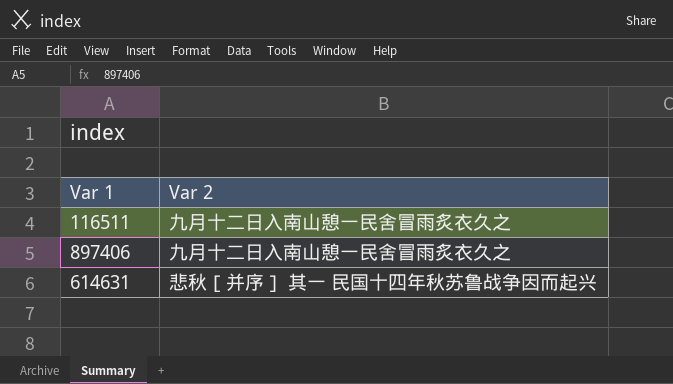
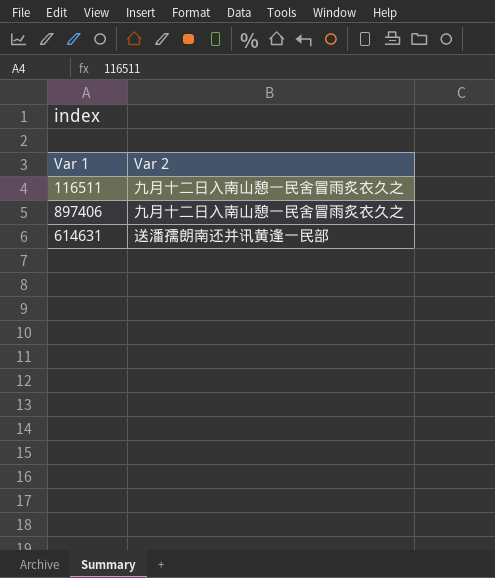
614631 | Var 2: 悲秋［并序］ 其一 民国十四年秋苏鲁战争因而起兴 -> 送潘孺朗南还并讯黄逢一民部

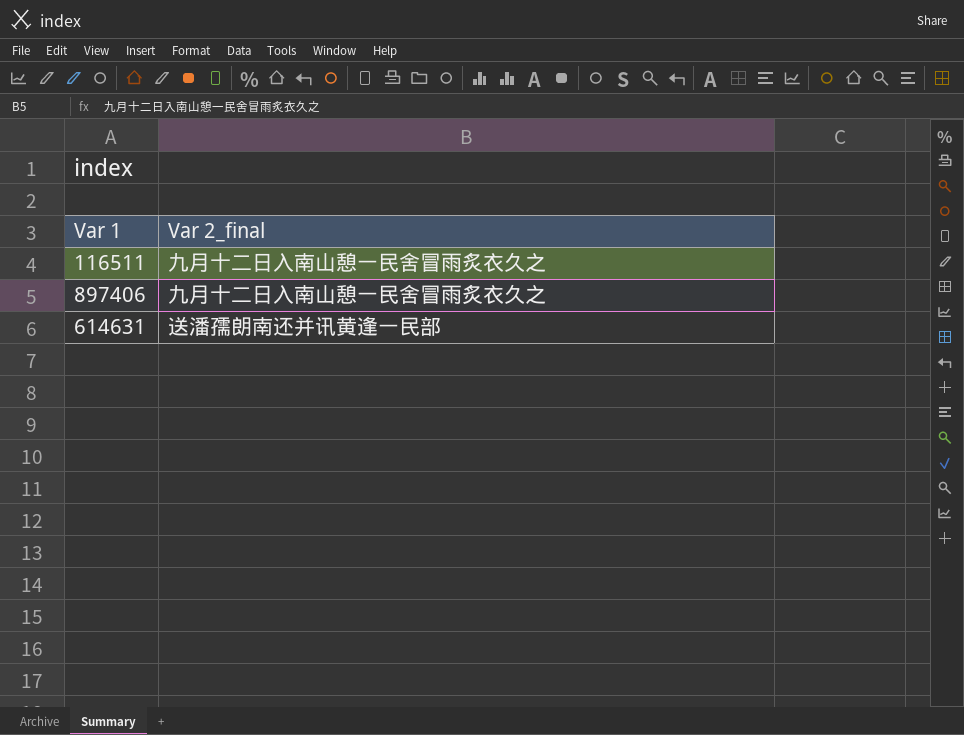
column name: Var 2 -> Var 2_final

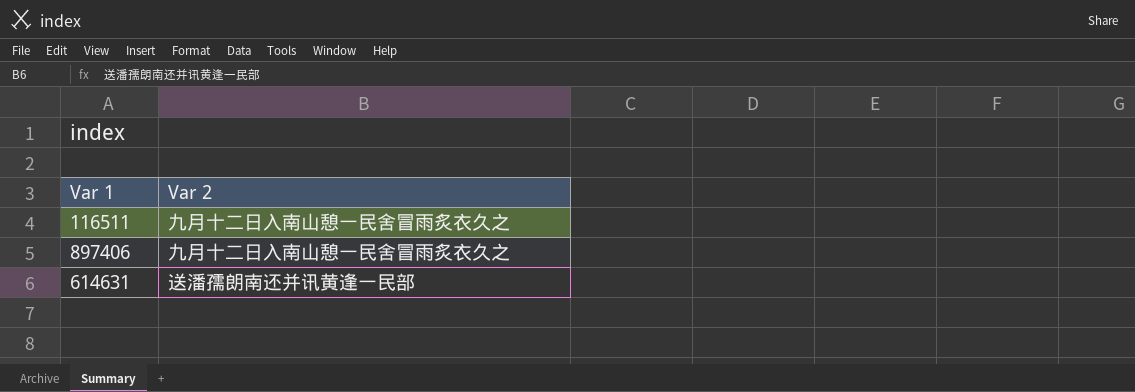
column name: Var 2_final -> Var 2

